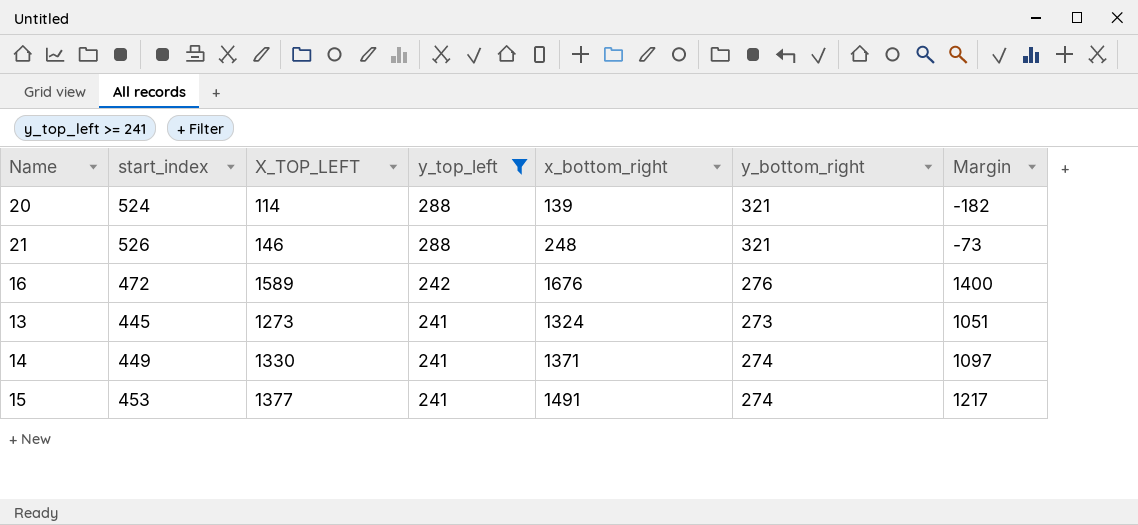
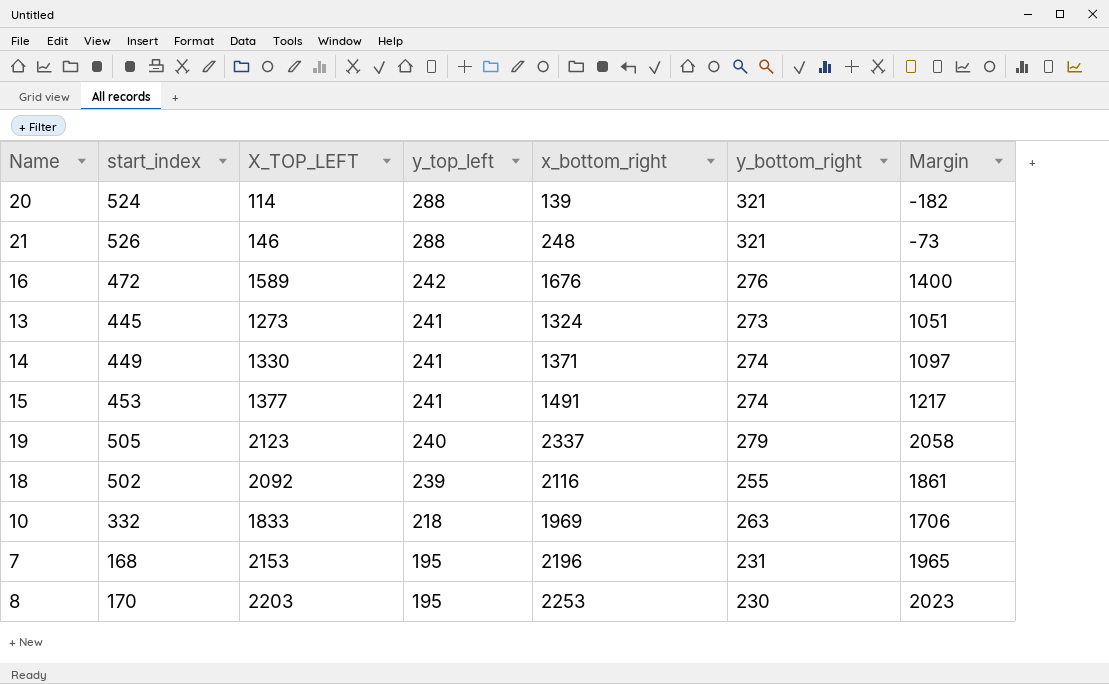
filter: y_top_left >= 241 -> none

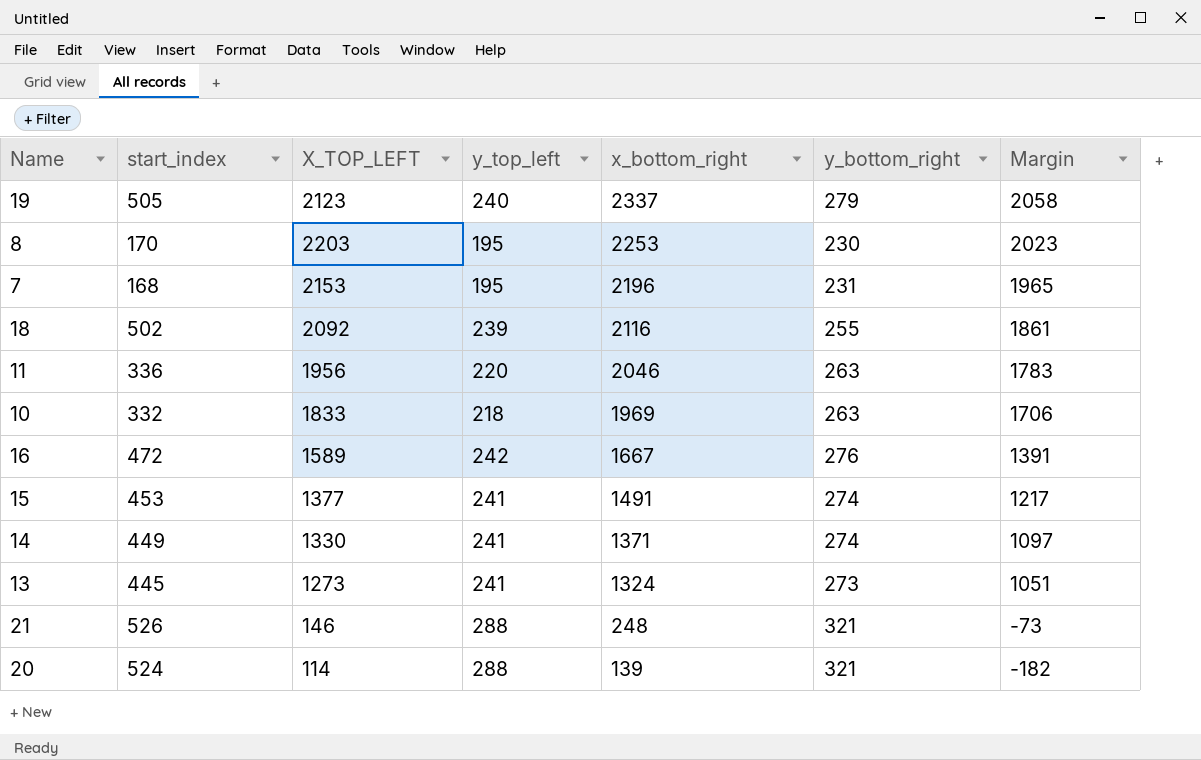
row order: y_top_left descending -> x_bottom_right descending
row 11: none -> 336 | 1956 | 220 | 2046 | 263 | 1783
16 | x_bottom_right: 1676 -> 1667
16 | Margin: 1400 -> 1391

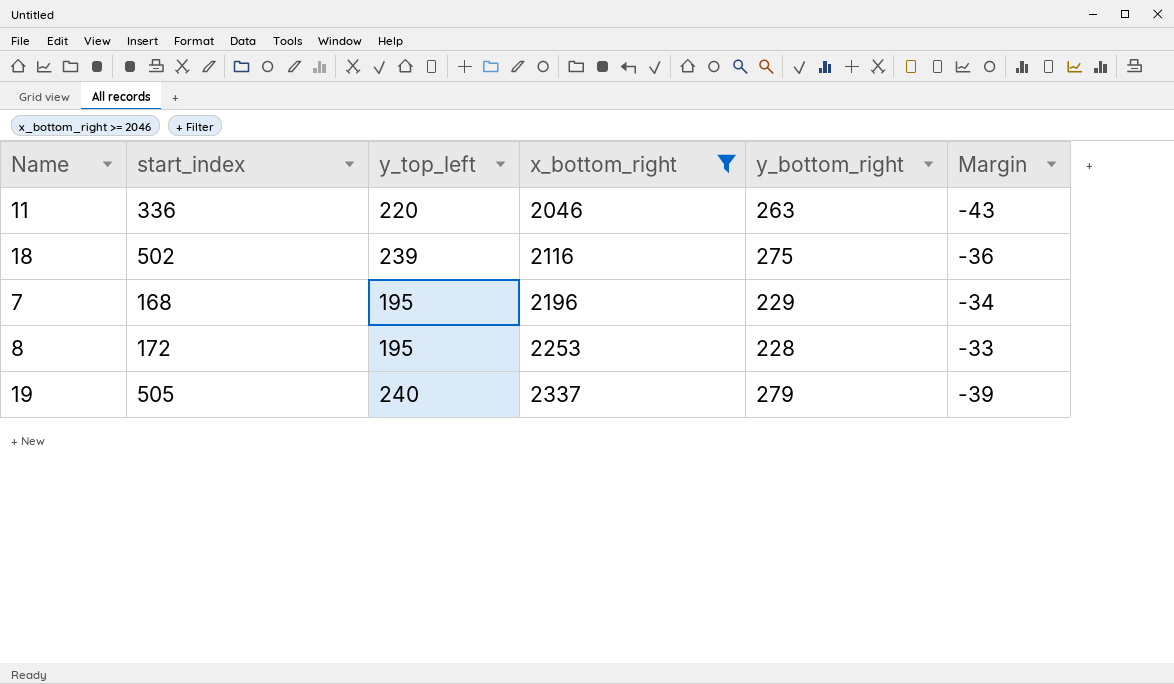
filter: none -> x_bottom_right >= 2046
row order: x_bottom_right descending -> x_bottom_right ascending
column X_TOP_LEFT | position: 3 -> none
column Margin | formula: [x_bottom_right] - [y_bottom_right] -> [y_top_left] - [y_bottom_right]
18 | y_bottom_right: 255 -> 275
7 | y_bottom_right: 231 -> 229
8 | start_index: 170 -> 172
8 | y_bottom_right: 230 -> 228

